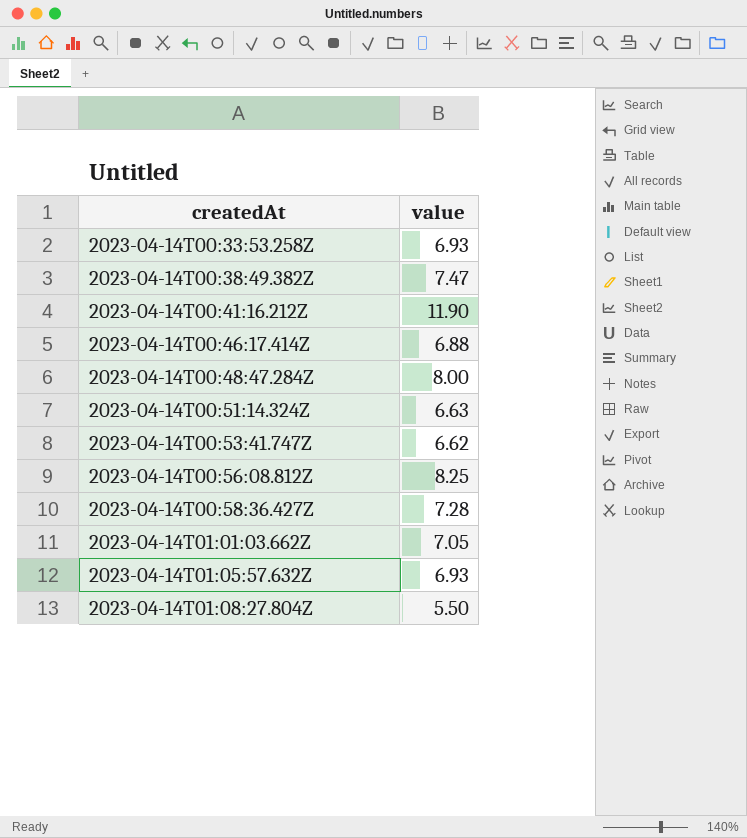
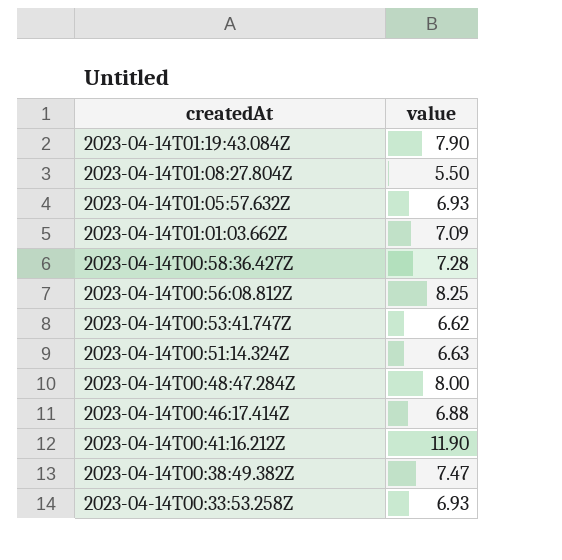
row order: createdAt ascending -> createdAt descending
row 2023-04-14T01:19:43.084Z: none -> 7.90
2023-04-14T01:01:03.662Z | value: 7.05 -> 7.09

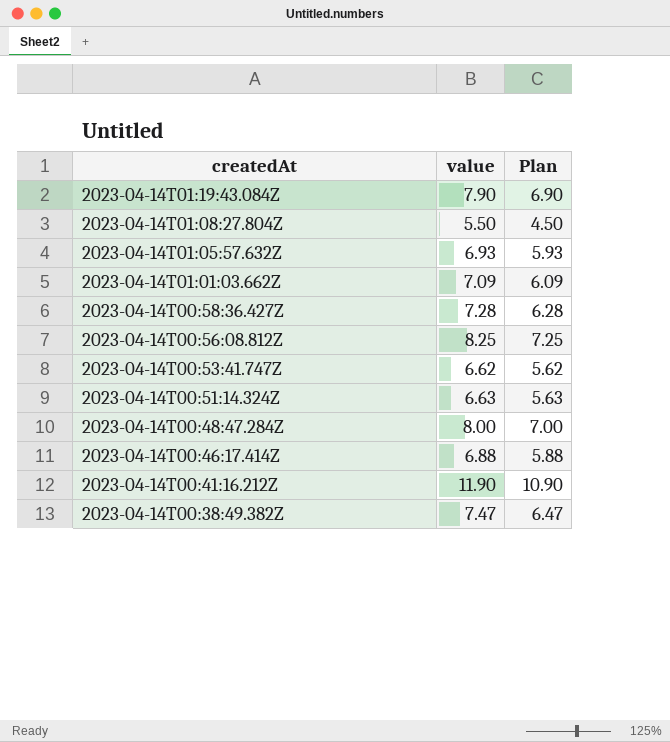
column Plan | formula: none -> [value] - 1
row 2023-04-14T00:33:53.258Z: 6.93 -> none

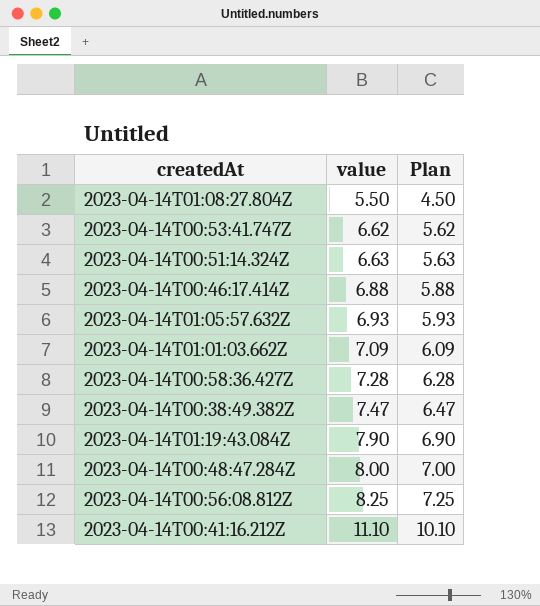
row order: createdAt descending -> value ascending
2023-04-14T00:41:16.212Z | value: 11.90 -> 11.10
2023-04-14T00:41:16.212Z | Plan: 10.90 -> 10.10

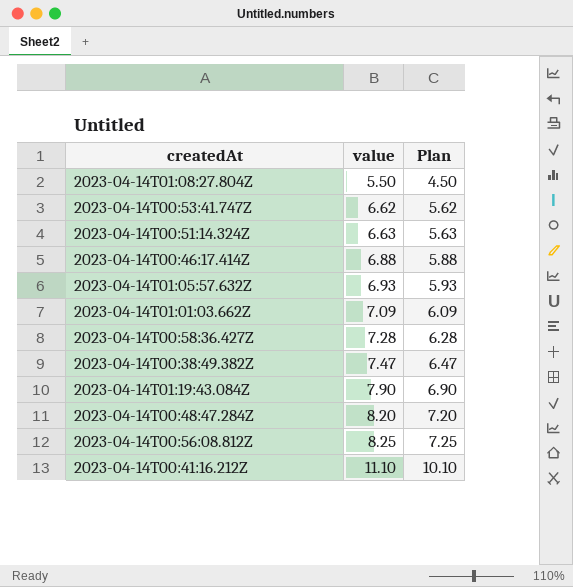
2023-04-14T00:48:47.284Z | value: 8.00 -> 8.20
2023-04-14T00:48:47.284Z | Plan: 7.00 -> 7.20

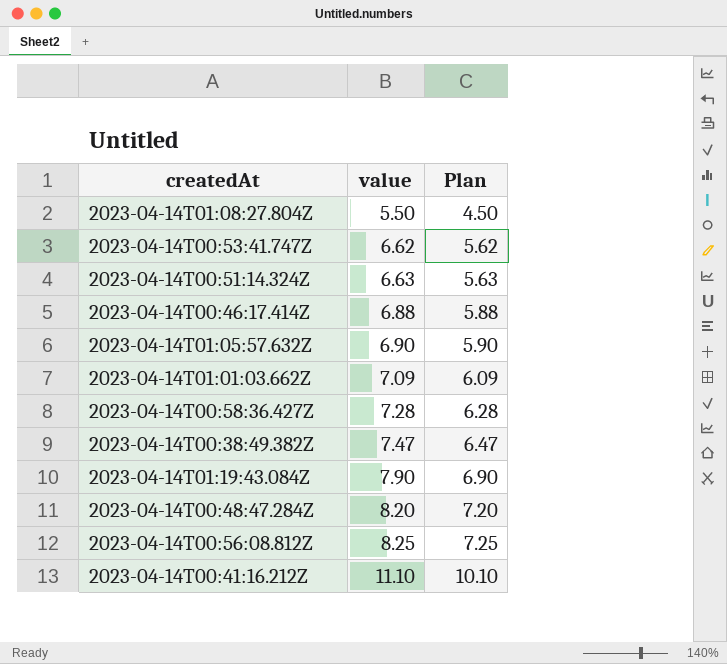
2023-04-14T01:05:57.632Z | value: 6.93 -> 6.90
2023-04-14T01:05:57.632Z | Plan: 5.93 -> 5.90

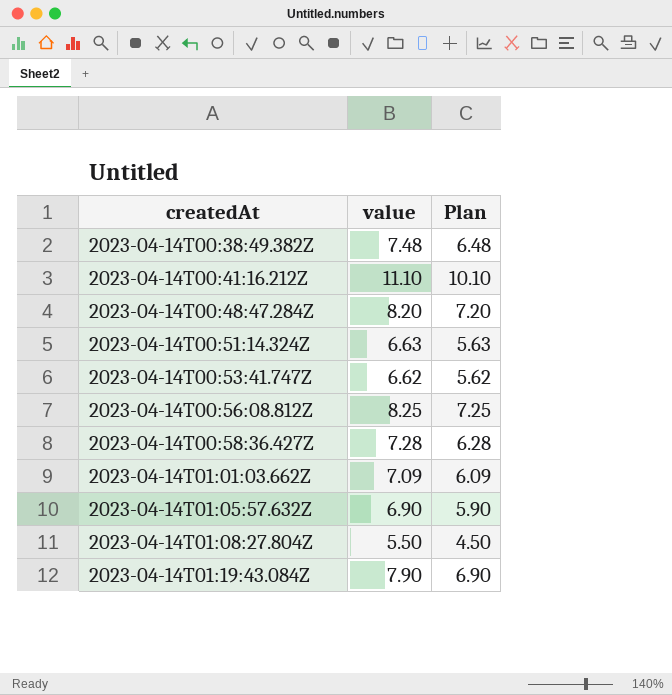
row order: value ascending -> createdAt ascending
row 2023-04-14T00:46:17.414Z: 6.88 | 5.88 -> none
2023-04-14T00:38:49.382Z | value: 7.47 -> 7.48
2023-04-14T00:38:49.382Z | Plan: 6.47 -> 6.48

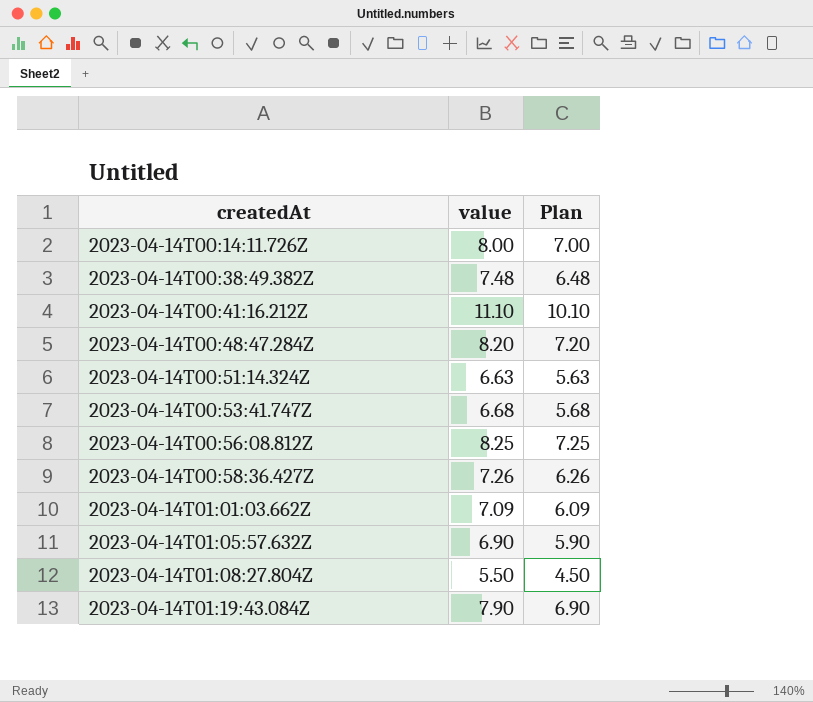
row 2023-04-14T00:14:11.726Z: none -> 8.00 | 7.00
2023-04-14T00:53:41.747Z | value: 6.62 -> 6.68
2023-04-14T00:53:41.747Z | Plan: 5.62 -> 5.68
2023-04-14T00:58:36.427Z | value: 7.28 -> 7.26
2023-04-14T00:58:36.427Z | Plan: 6.28 -> 6.26

